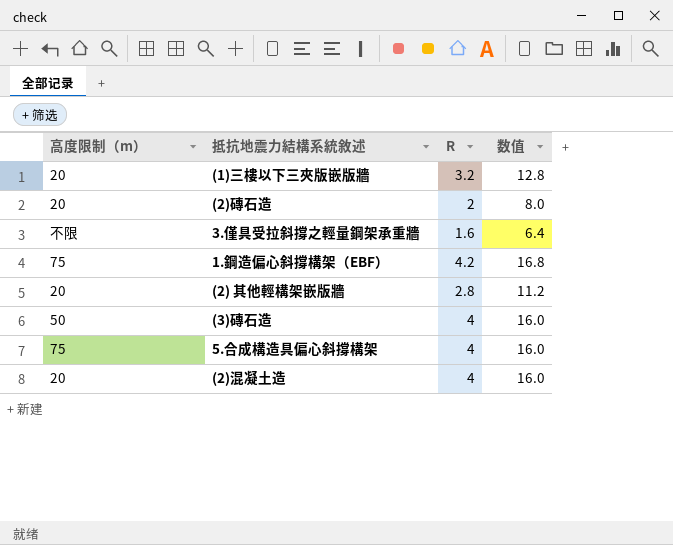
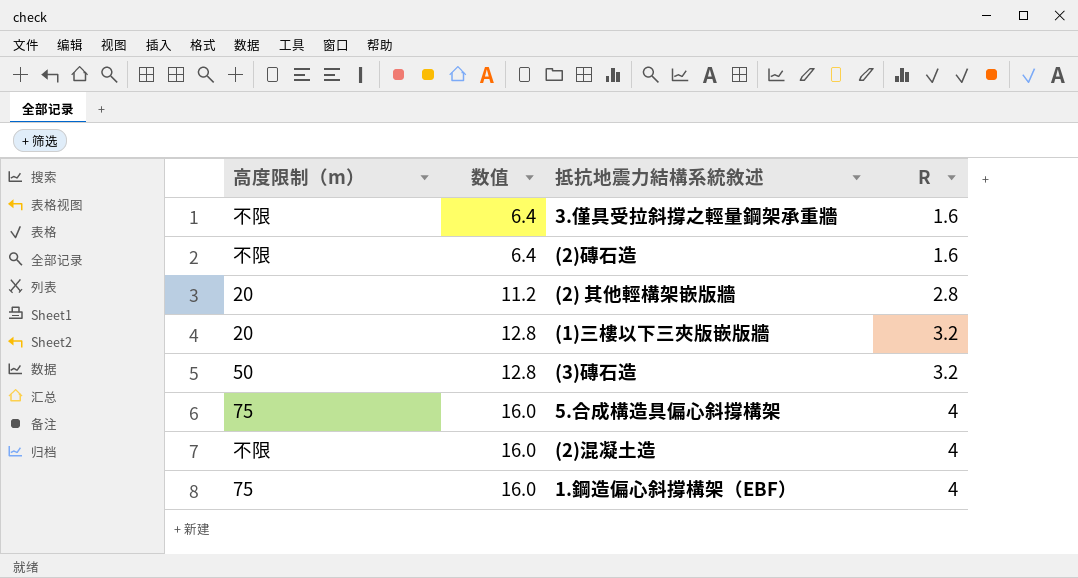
row order: none -> 数值 ascending
column 数值 | position: 4 -> 2
(2)磚石造 | 高度限制（m）: 20 -> 不限
(2)磚石造 | 数值: 8.0 -> 6.4
(2)磚石造 | R: 2 -> 1.6
(3)磚石造 | 数值: 16.0 -> 12.8
(3)磚石造 | R: 4 -> 3.2
(2)混凝土造 | 高度限制（m）: 20 -> 不限
1.鋼造偏心斜撐構架（EBF） | 数值: 16.8 -> 16.0
1.鋼造偏心斜撐構架（EBF） | R: 4.2 -> 4

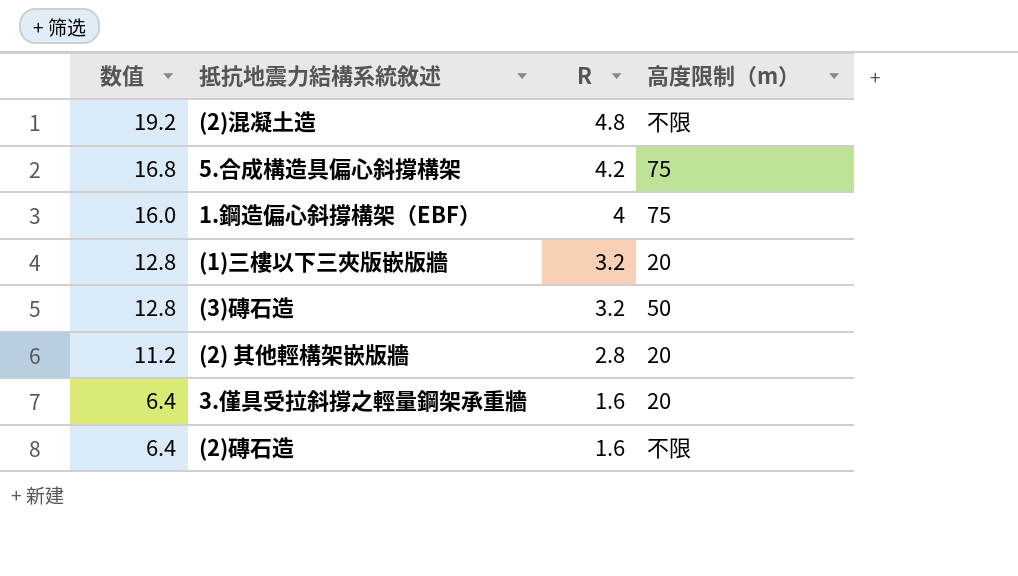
row order: 数值 ascending -> 数值 descending
column 高度限制（m） | position: 1 -> 4
(2)混凝土造 | 数值: 16.0 -> 19.2
(2)混凝土造 | R: 4 -> 4.8
5.合成構造具偏心斜撐構架 | 数值: 16.0 -> 16.8
5.合成構造具偏心斜撐構架 | R: 4 -> 4.2
3.僅具受拉斜撐之輕量鋼架承重牆 | 高度限制（m）: 不限 -> 20

